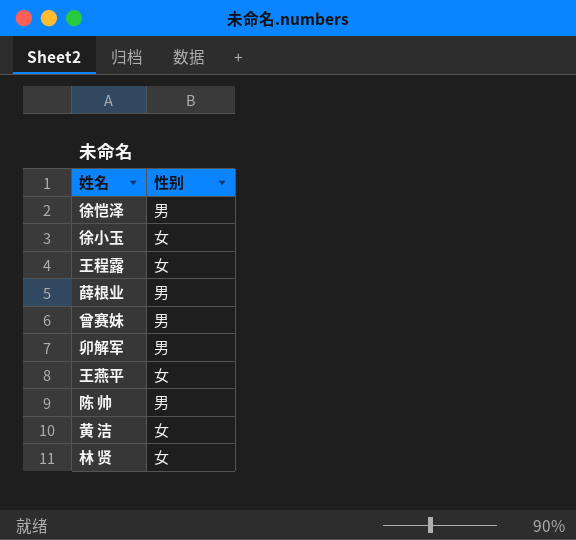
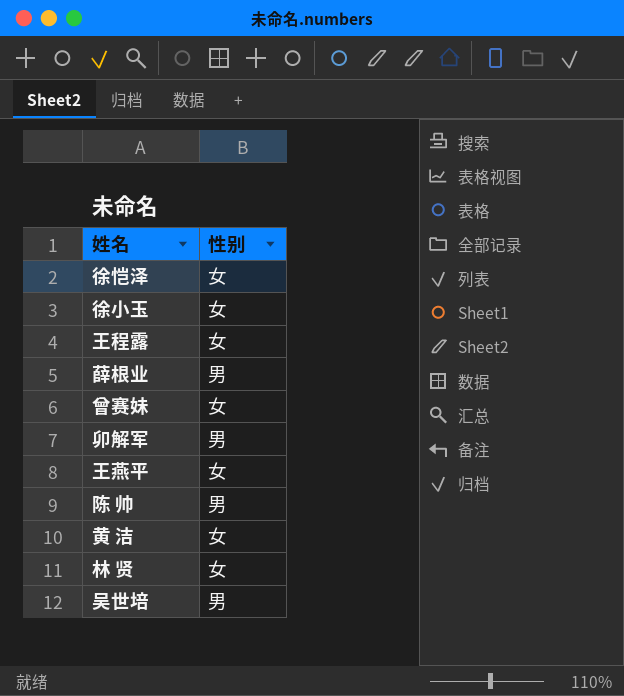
徐恺泽 | 性别: 男 -> 女
曾赛妹 | 性别: 男 -> 女
row 吴世培: none -> 男

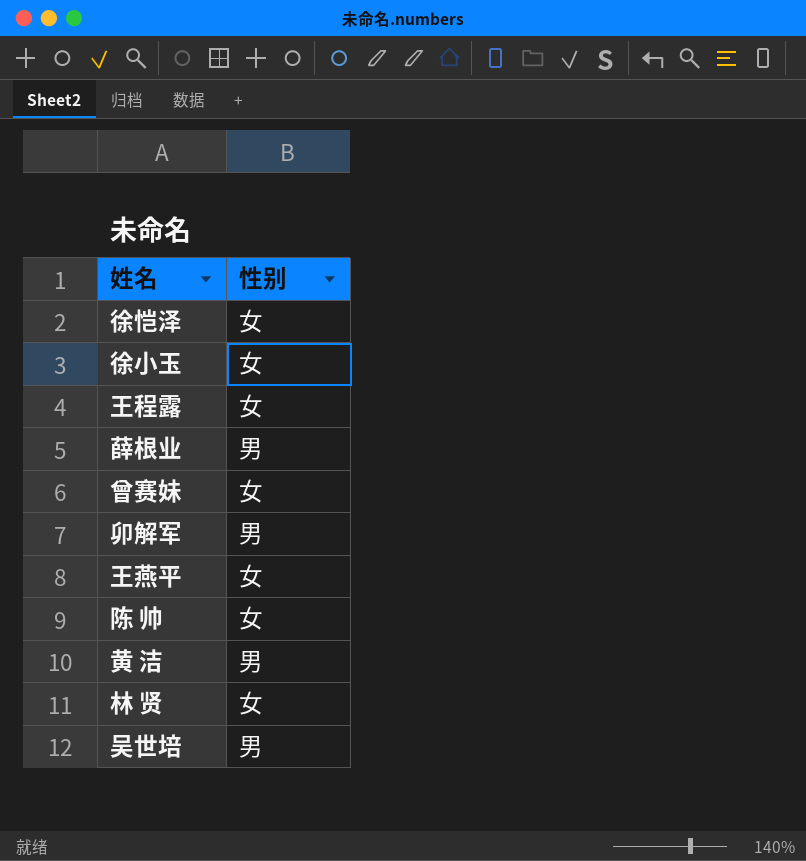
陈 帅 | 性别: 男 -> 女
黄 洁 | 性别: 女 -> 男

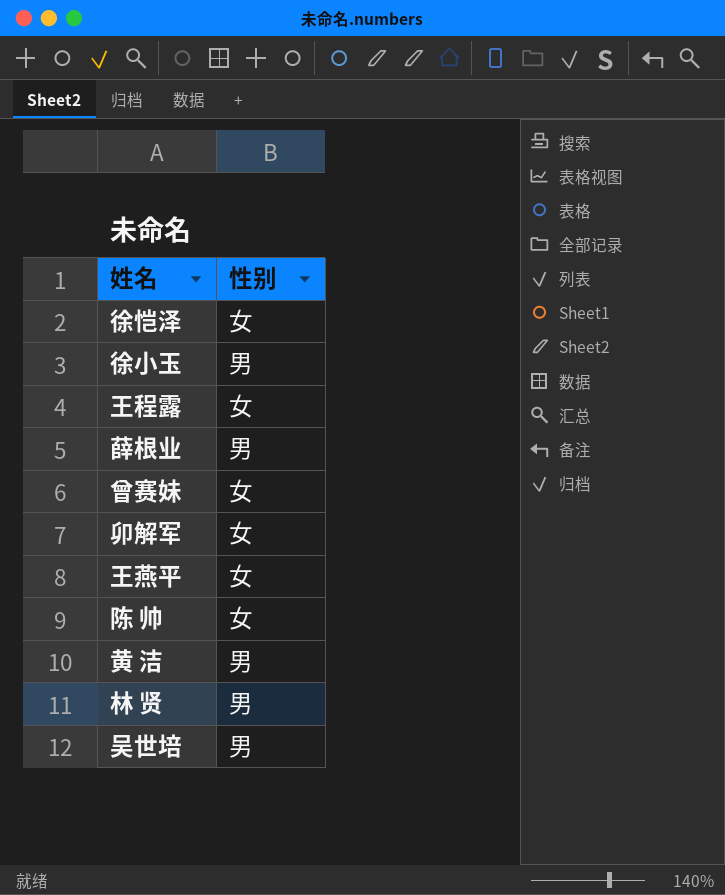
徐小玉 | 性别: 女 -> 男
卯解军 | 性别: 男 -> 女
林 贤 | 性别: 女 -> 男

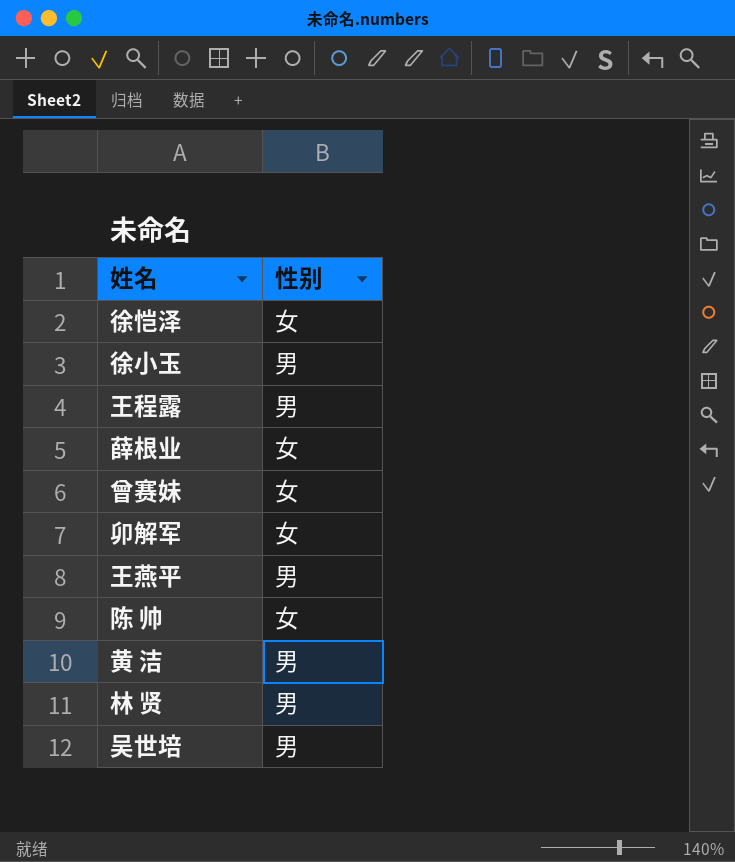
王程露 | 性别: 女 -> 男
薛根业 | 性别: 男 -> 女
王燕平 | 性别: 女 -> 男

